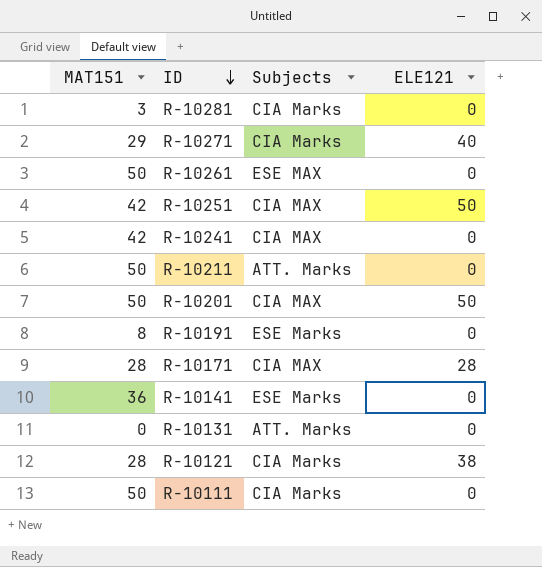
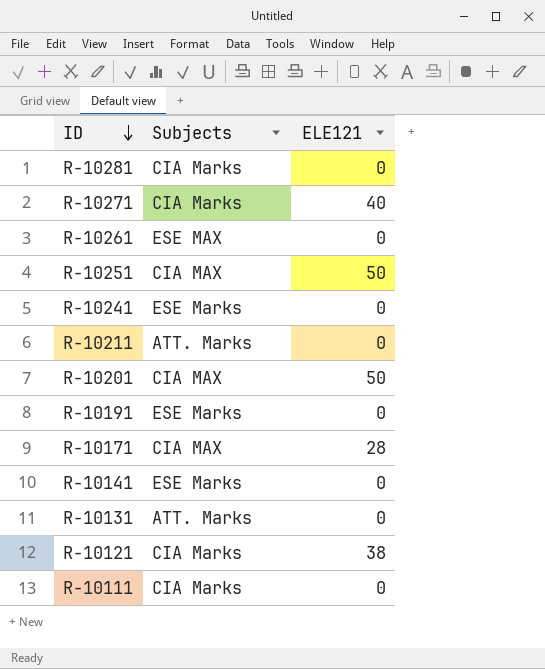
column MAT151 | position: 1 -> none
R-10241 | Subjects: CIA MAX -> ESE Marks

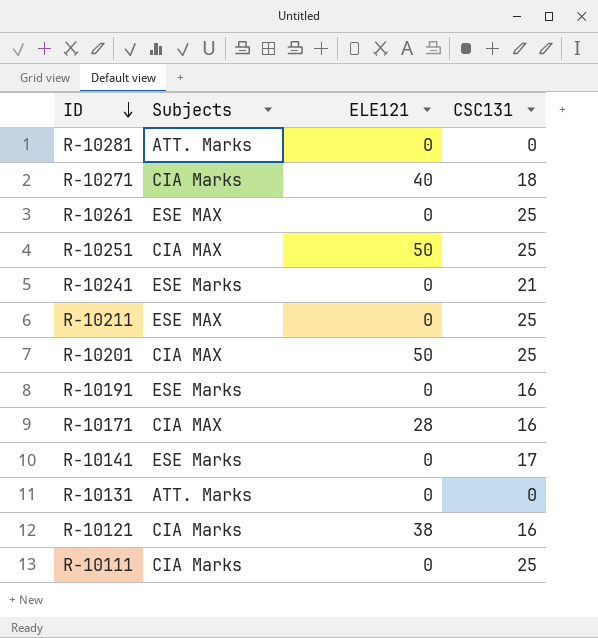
column CSC131 | position: none -> 4
R-10281 | Subjects: CIA Marks -> ATT. Marks
R-10211 | Subjects: ATT. Marks -> ESE MAX

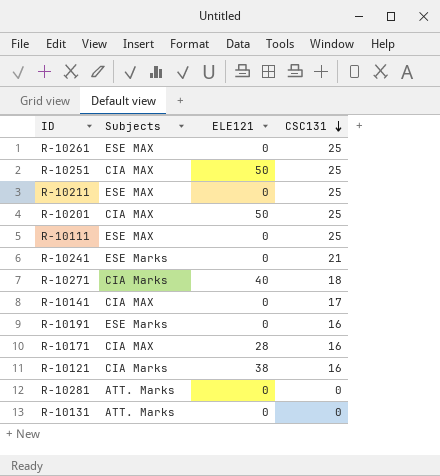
row order: ID descending -> CSC131 descending
R-10111 | Subjects: CIA Marks -> ESE MAX
R-10141 | Subjects: ESE Marks -> CIA MAX

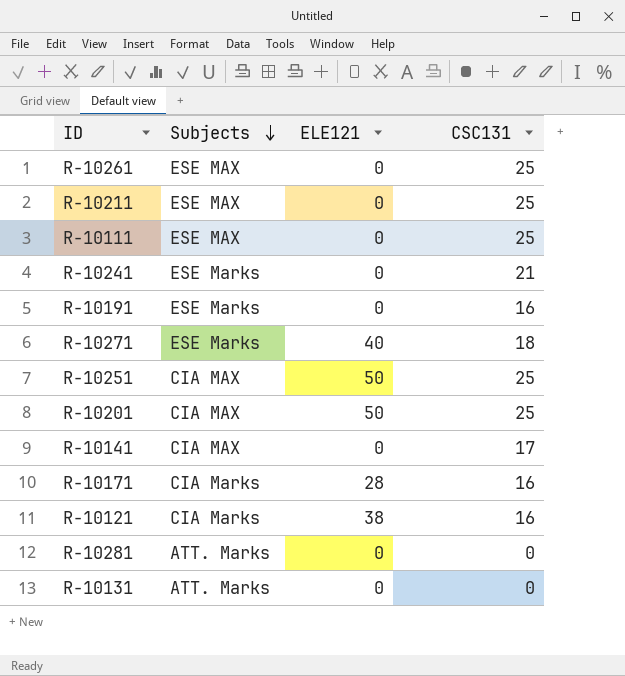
row order: CSC131 descending -> Subjects descending
R-10271 | Subjects: CIA Marks -> ESE Marks
R-10171 | Subjects: CIA MAX -> CIA Marks

